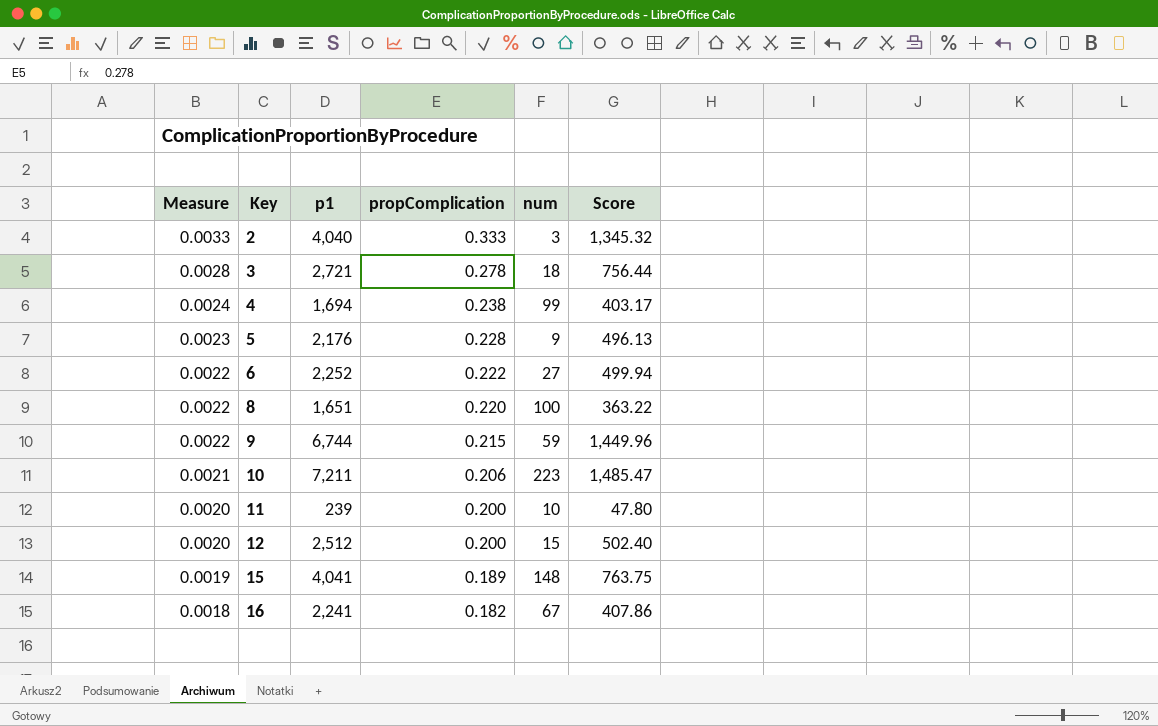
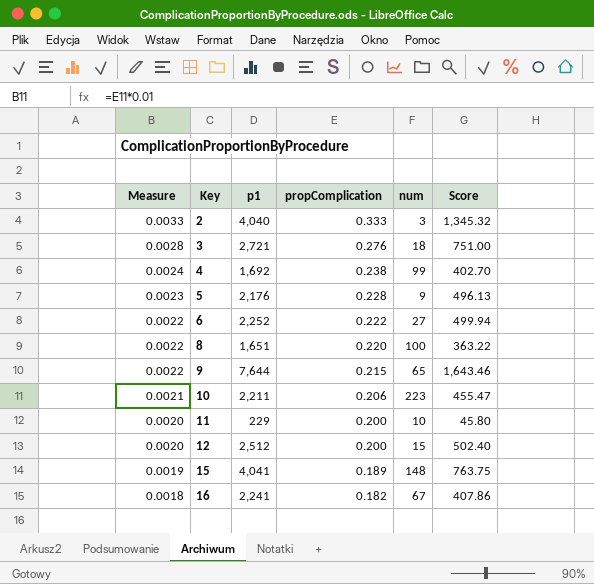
3 | propComplication: 0.278 -> 0.276
3 | Score: 756.44 -> 751.00
4 | p1: 1,694 -> 1,692
4 | Score: 403.17 -> 402.70
9 | p1: 6,744 -> 7,644
9 | num: 59 -> 65
9 | Score: 1,449.96 -> 1,643.46
10 | p1: 7,211 -> 2,211
10 | Score: 1,485.47 -> 455.47
11 | p1: 239 -> 229
11 | Score: 47.80 -> 45.80

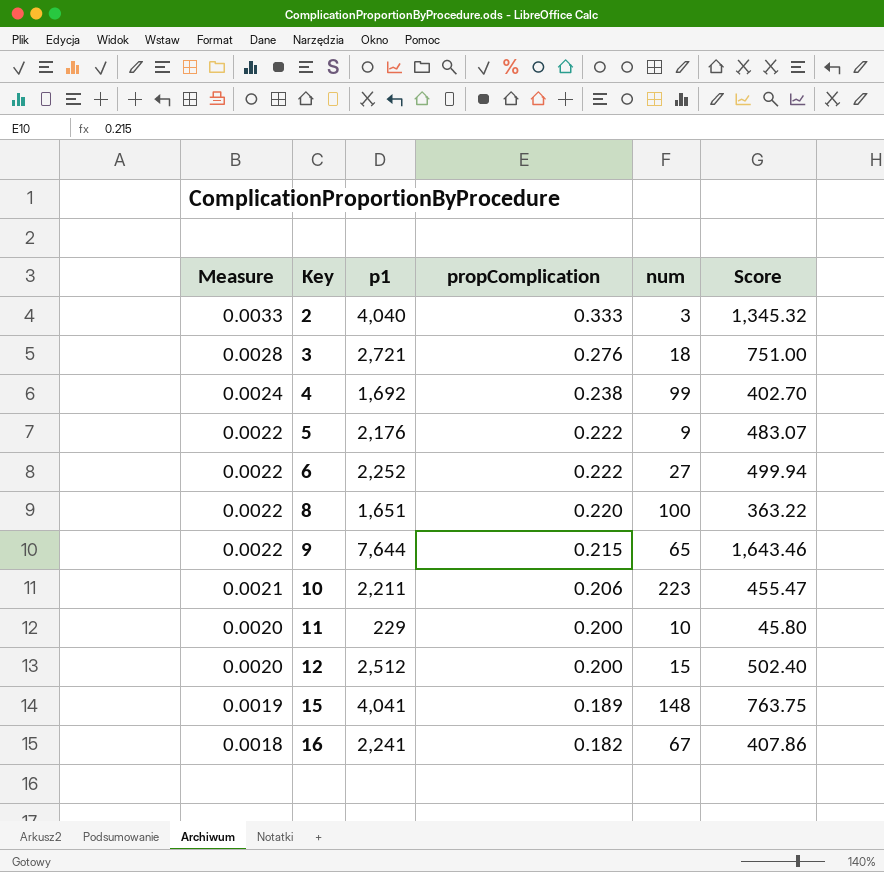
5 | Measure: 0.0023 -> 0.0022
5 | propComplication: 0.228 -> 0.222
5 | Score: 496.13 -> 483.07

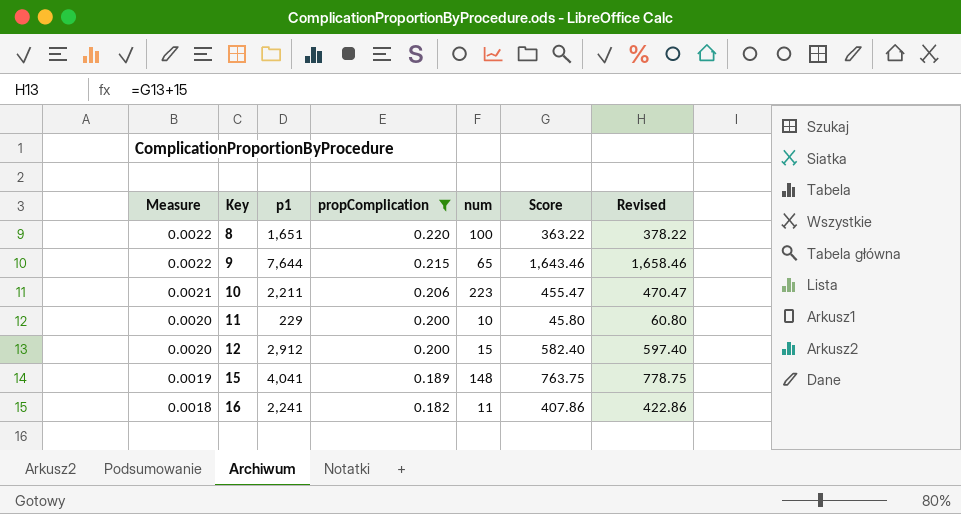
filter: none -> propComplication <= 0.220
column Revised | formula: none -> [Score] + 15
12 | p1: 2,512 -> 2,912
12 | Score: 502.40 -> 582.40
16 | num: 67 -> 11

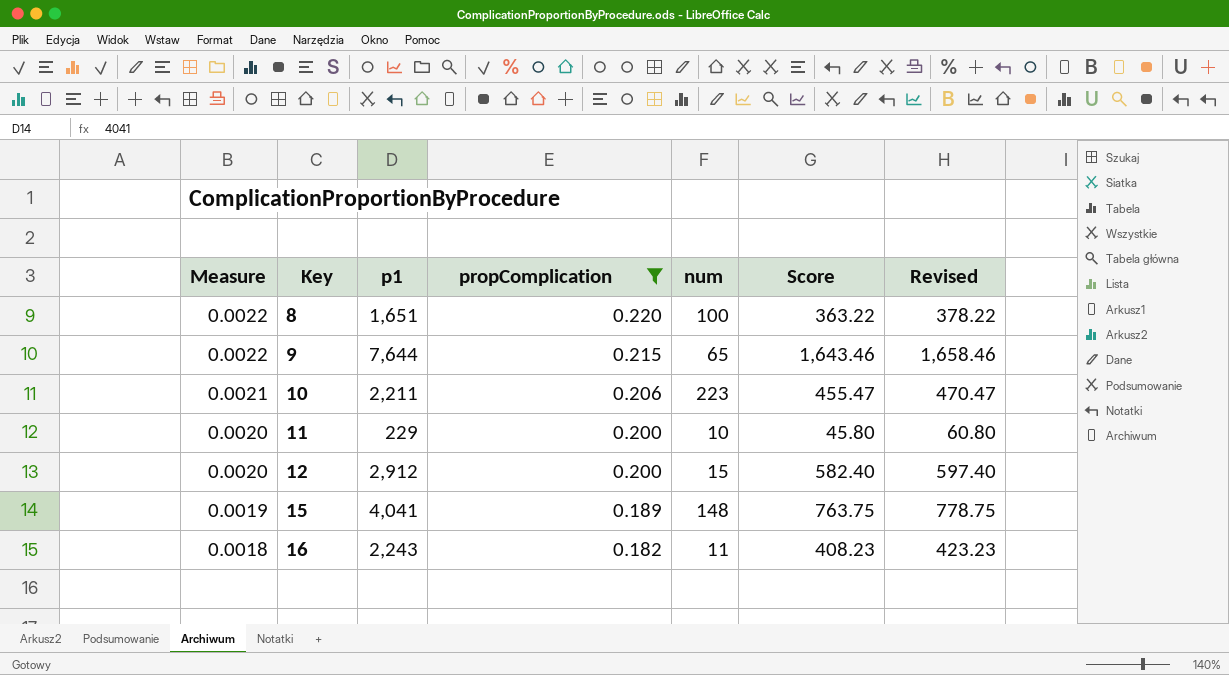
16 | p1: 2,241 -> 2,243
16 | Score: 407.86 -> 408.23
16 | Revised: 422.86 -> 423.23

